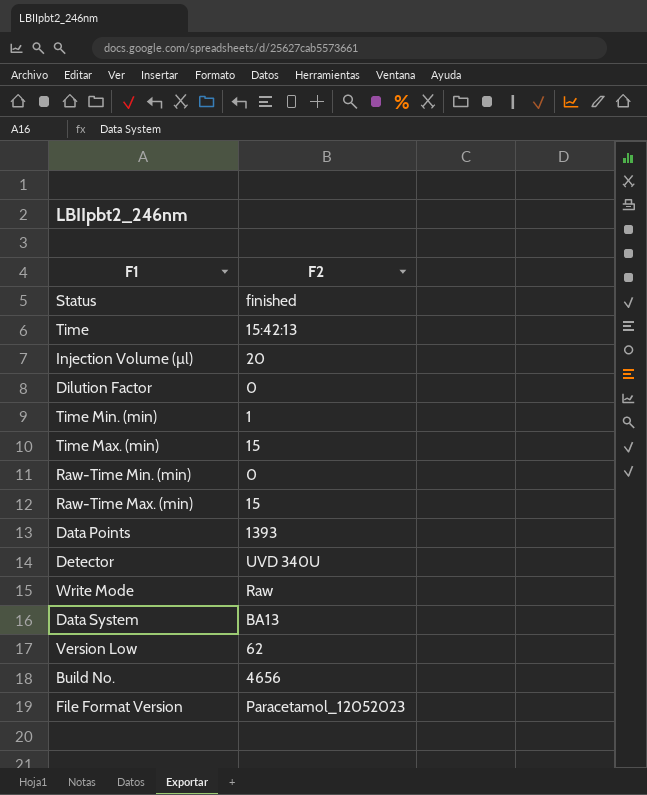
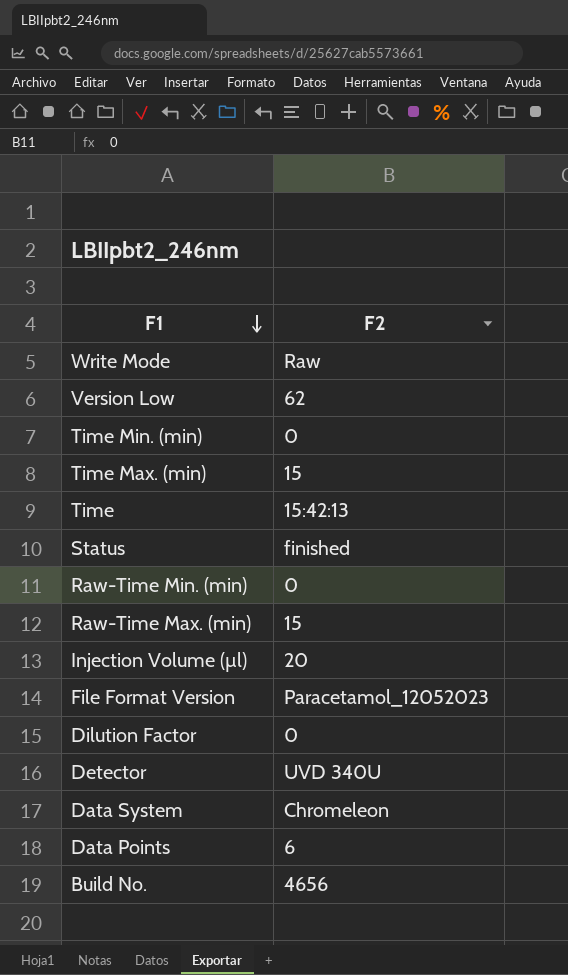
row order: none -> F1 descending
Time Min. (min) | F2: 1 -> 0
Data System | F2: BA13 -> Chromeleon
Data Points | F2: 1393 -> 6

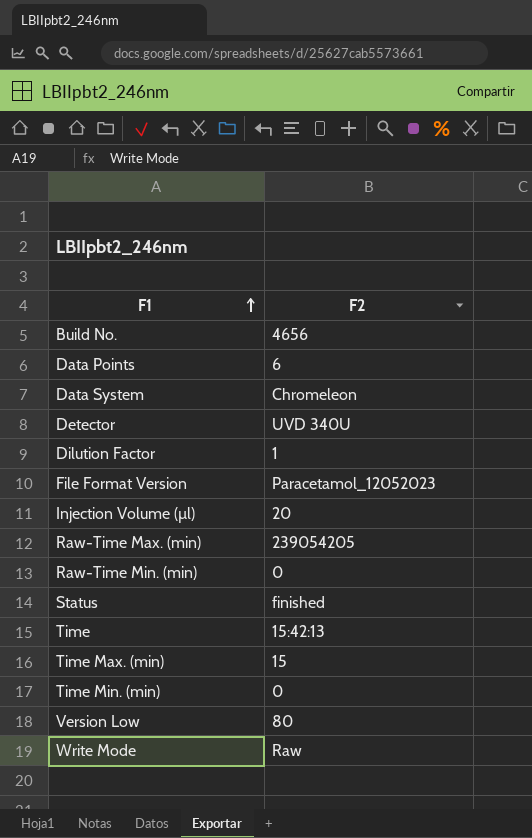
row order: F1 descending -> F1 ascending
Dilution Factor | F2: 0 -> 1
Raw-Time Max. (min) | F2: 15 -> 239054205
Version Low | F2: 62 -> 80

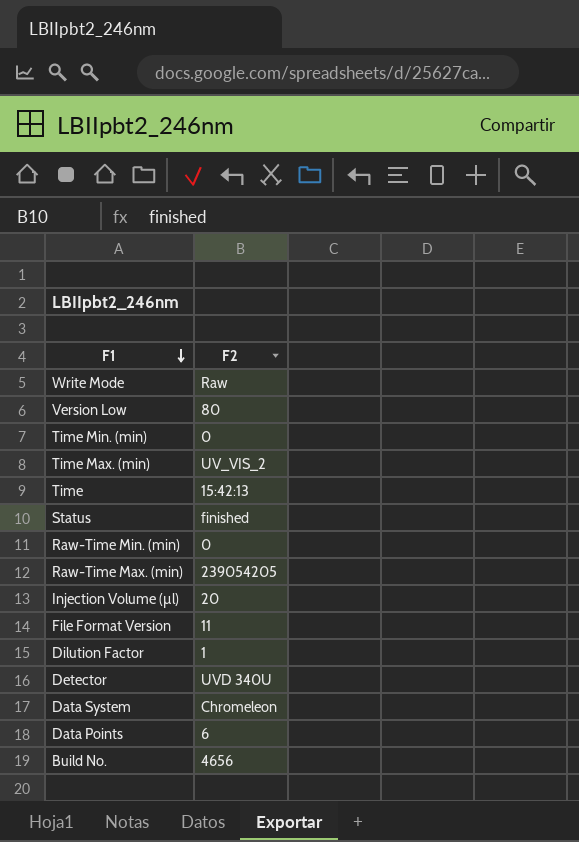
row order: F1 ascending -> F1 descending
Time Max. (min) | F2: 15 -> UV_VIS_2
File Format Version | F2: Paracetamol_12052023 -> 11

